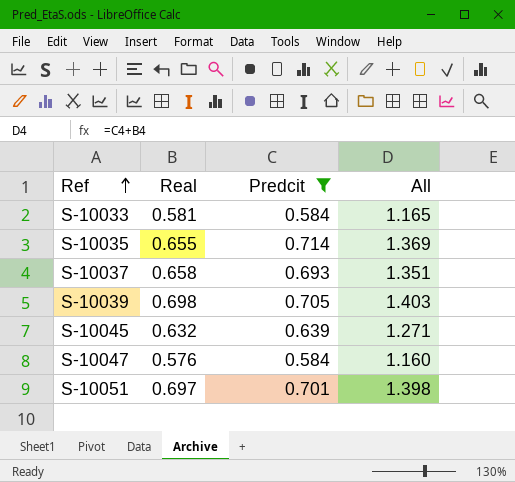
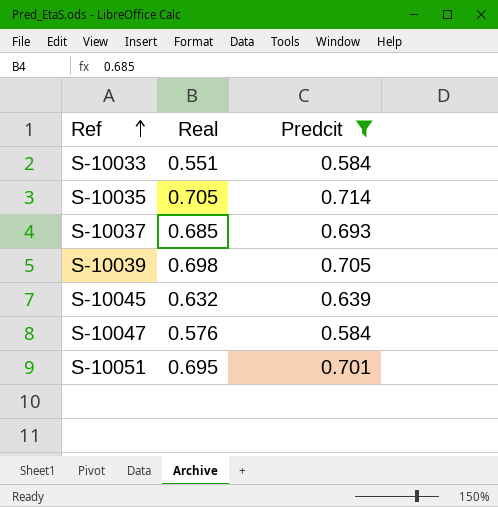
column All | formula: [Real] + [Predcit] -> none
S-10033 | Real: 0.581 -> 0.551
S-10035 | Real: 0.655 -> 0.705
S-10037 | Real: 0.658 -> 0.685
S-10051 | Real: 0.697 -> 0.695

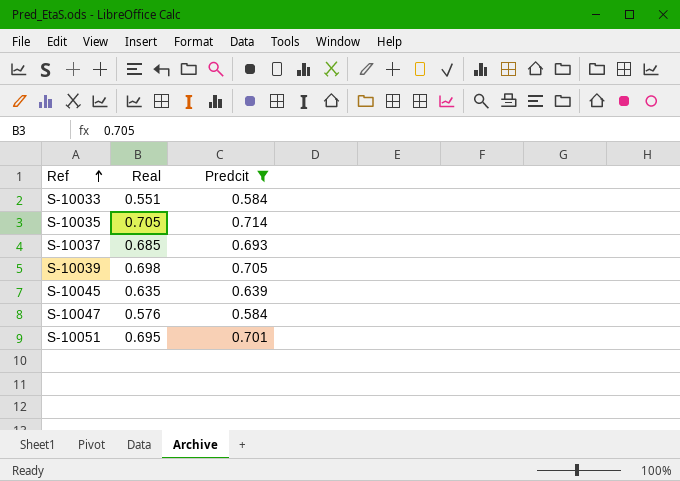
S-10045 | Real: 0.632 -> 0.635

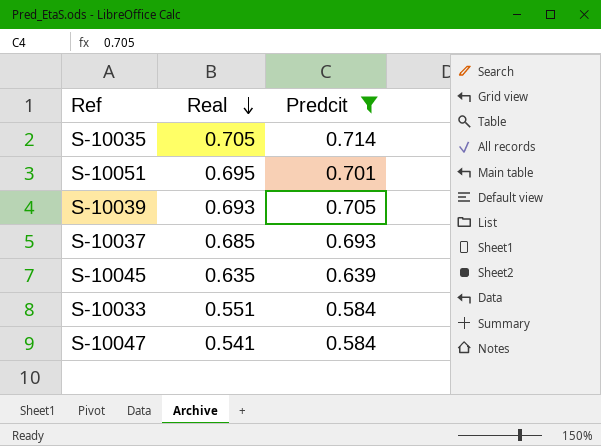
row order: Ref ascending -> Real descending
S-10039 | Real: 0.698 -> 0.693
S-10047 | Real: 0.576 -> 0.541

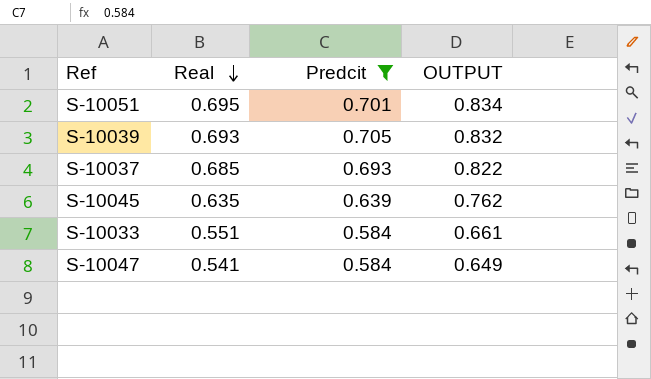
column OUTPUT | formula: none -> [Real] * 1.2
row S-10035: 0.705 | 0.714 -> none

